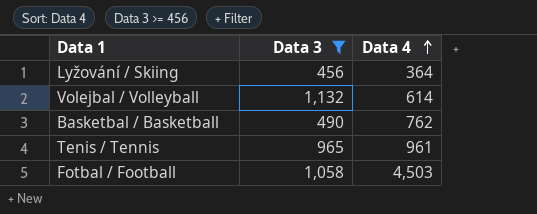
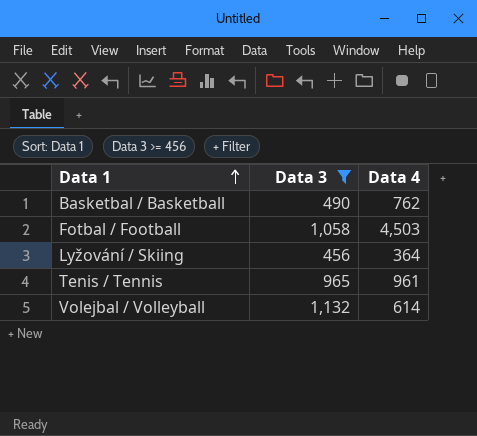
row order: Data 4 ascending -> Data 1 ascending

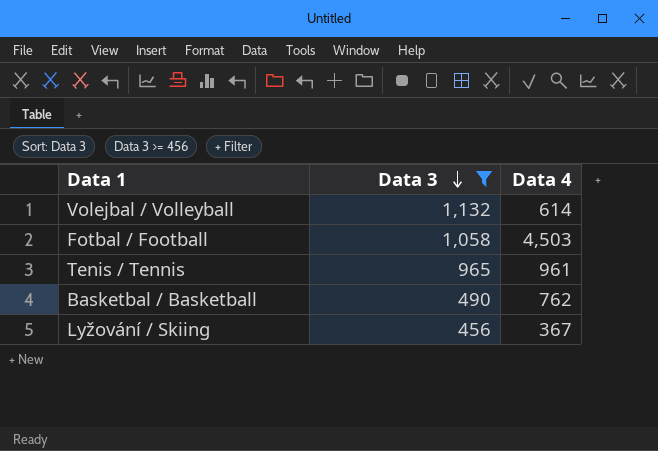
row order: Data 1 ascending -> Data 3 descending
Lyžování / Skiing | Data 4: 364 -> 367

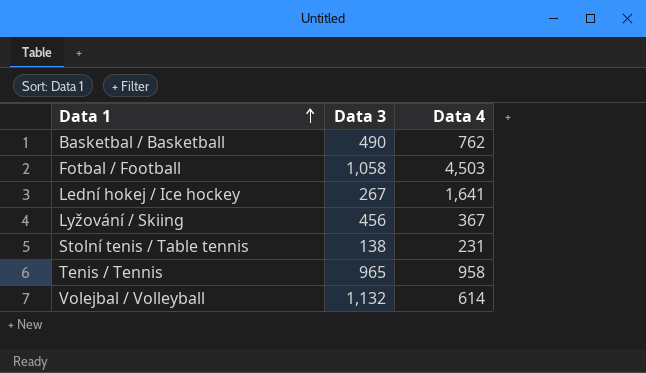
filter: Data 3 >= 456 -> none
row order: Data 3 descending -> Data 1 ascending
Tenis / Tennis | Data 4: 961 -> 958

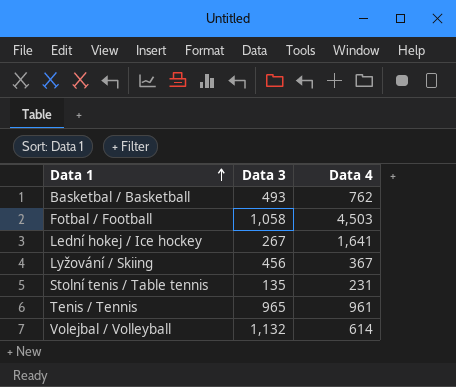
Basketbal / Basketball | Data 3: 490 -> 493
Stolní tenis / Table tennis | Data 3: 138 -> 135
Tenis / Tennis | Data 4: 958 -> 961

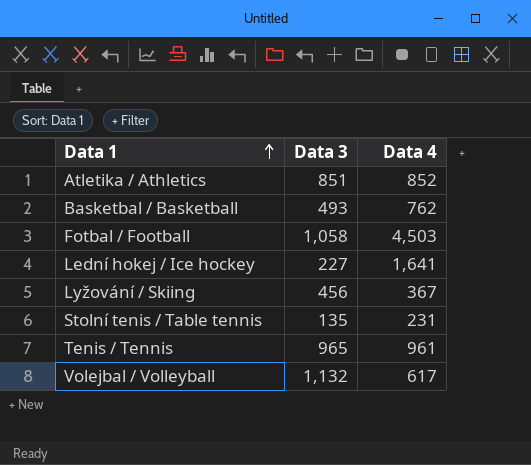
row Atletika / Athletics: none -> 851 | 852
Lední hokej / Ice hockey | Data 3: 267 -> 227
Volejbal / Volleyball | Data 4: 614 -> 617

